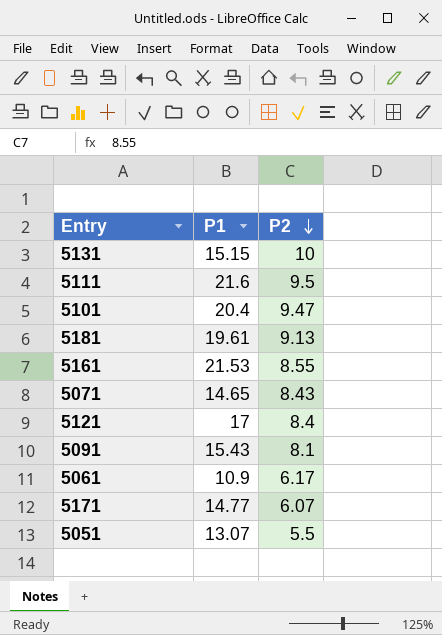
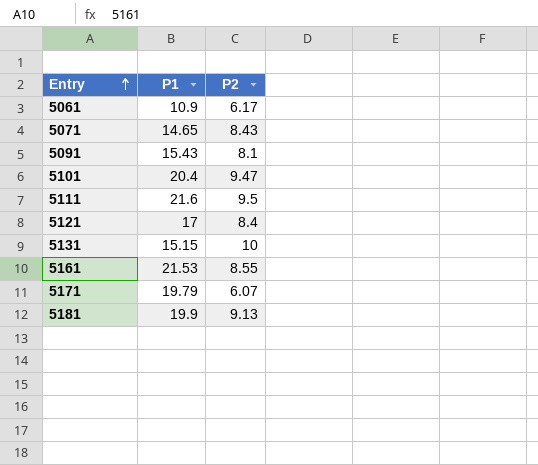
row order: P2 descending -> Entry ascending
row 5051: 13.07 | 5.5 -> none
5171 | P1: 14.77 -> 19.79
5181 | P1: 19.61 -> 19.9

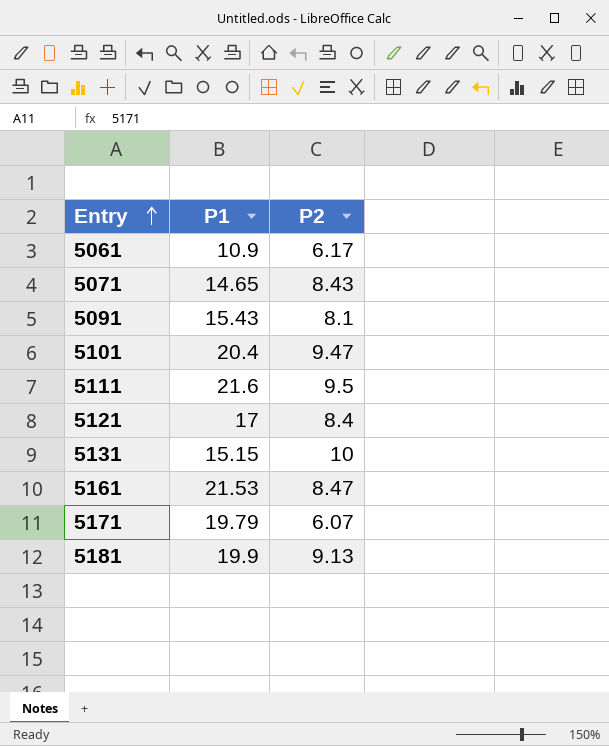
5161 | P2: 8.55 -> 8.47

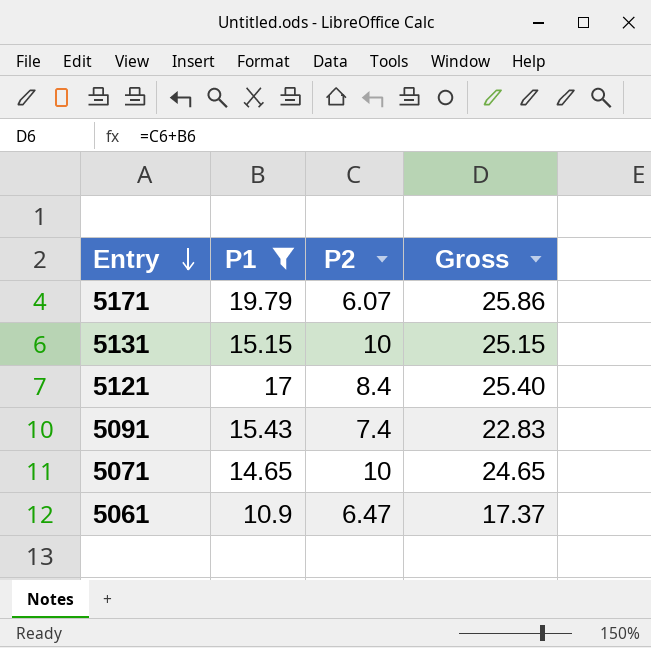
filter: none -> P1 <= 19.79
row order: Entry ascending -> Entry descending
column Gross | formula: none -> [P1] + [P2]
5091 | P2: 8.1 -> 7.4
5071 | P2: 8.43 -> 10
5061 | P2: 6.17 -> 6.47

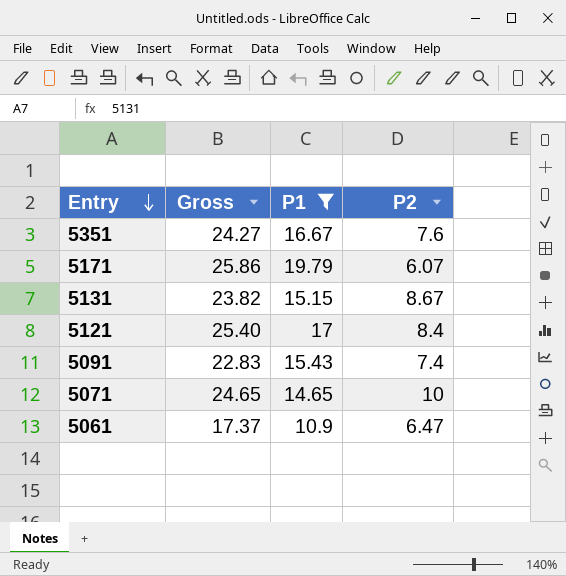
column Gross | position: 4 -> 2
row 5351: none -> 24.27 | 16.67 | 7.6
5131 | Gross: 25.15 -> 23.82
5131 | P2: 10 -> 8.67

